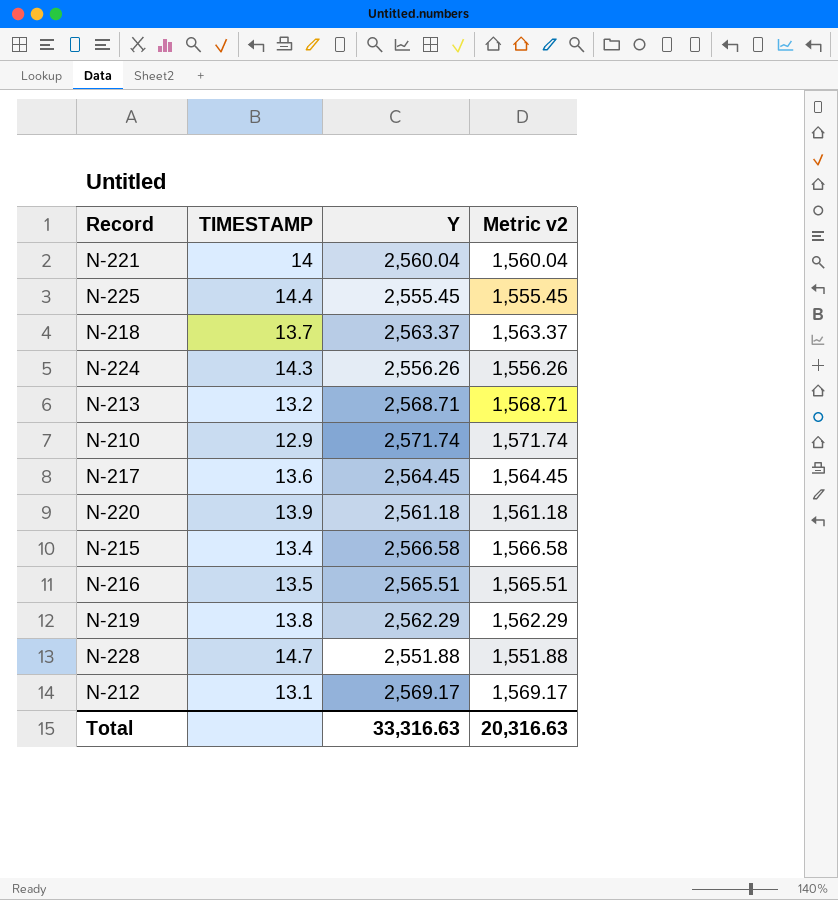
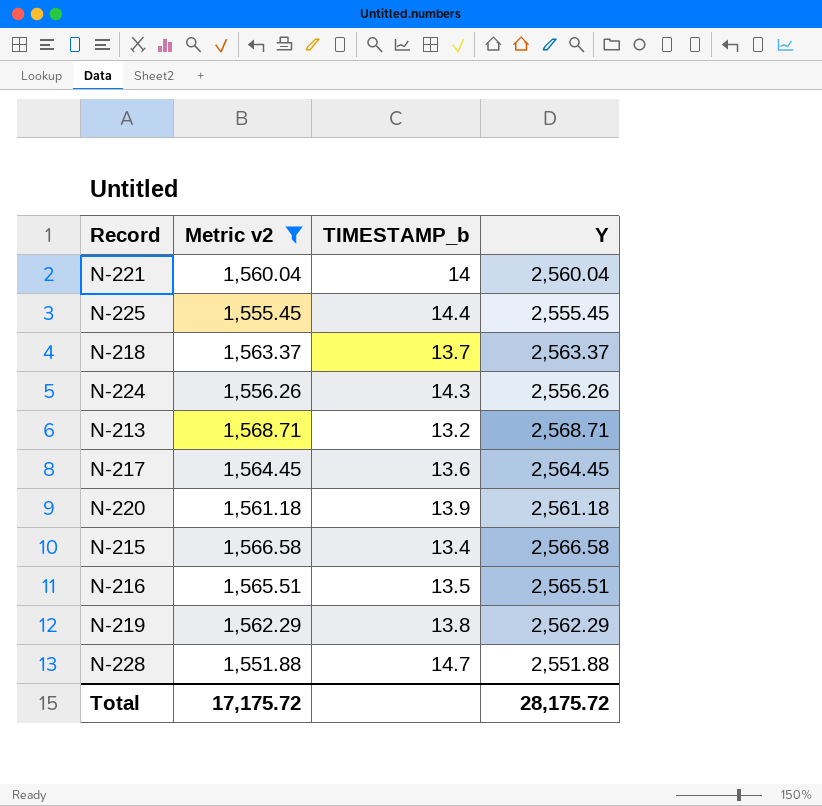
filter: none -> Metric v2 <= 1,568.71
column Metric v2 | position: 4 -> 2
column name: TIMESTAMP -> TIMESTAMP_b
Total | Metric v2: 20,316.63 -> 17,175.72
Total | Y: 33,316.63 -> 28,175.72

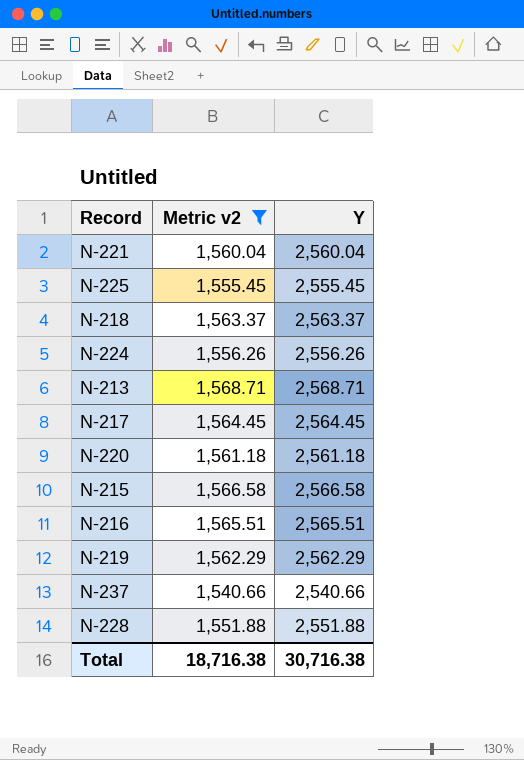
column TIMESTAMP_b | position: 3 -> none
row N-237: none -> 1,540.66 | 2,540.66
Total | Metric v2: 17,175.72 -> 18,716.38
Total | Y: 28,175.72 -> 30,716.38

